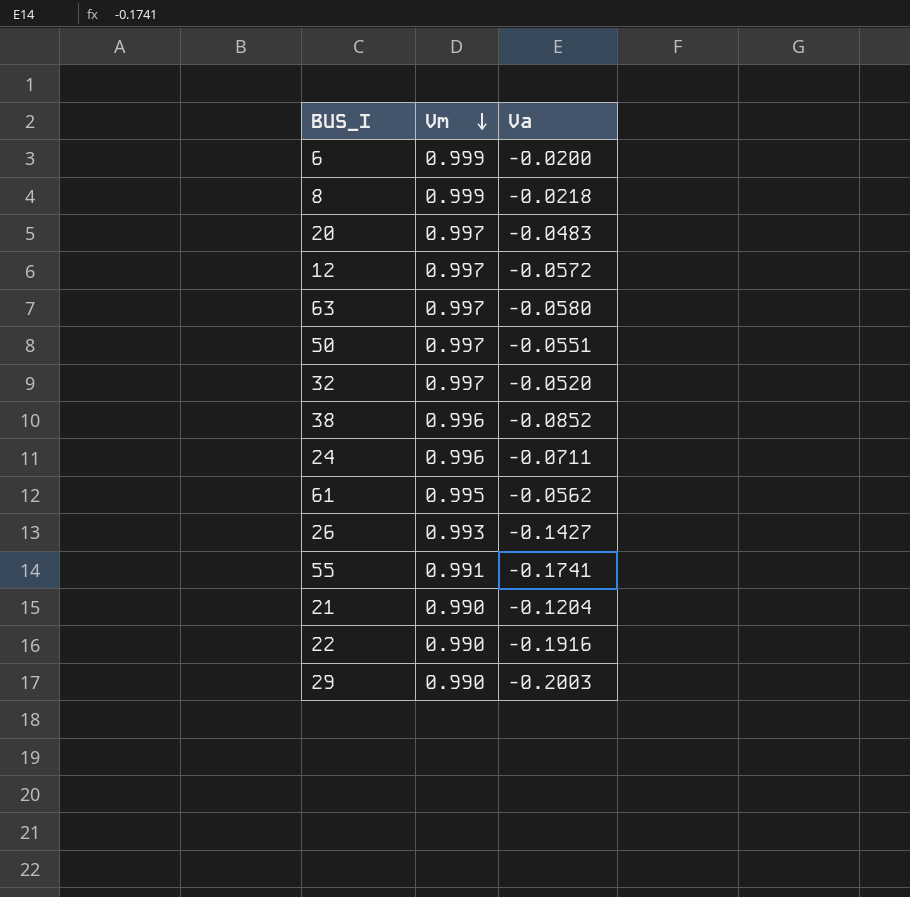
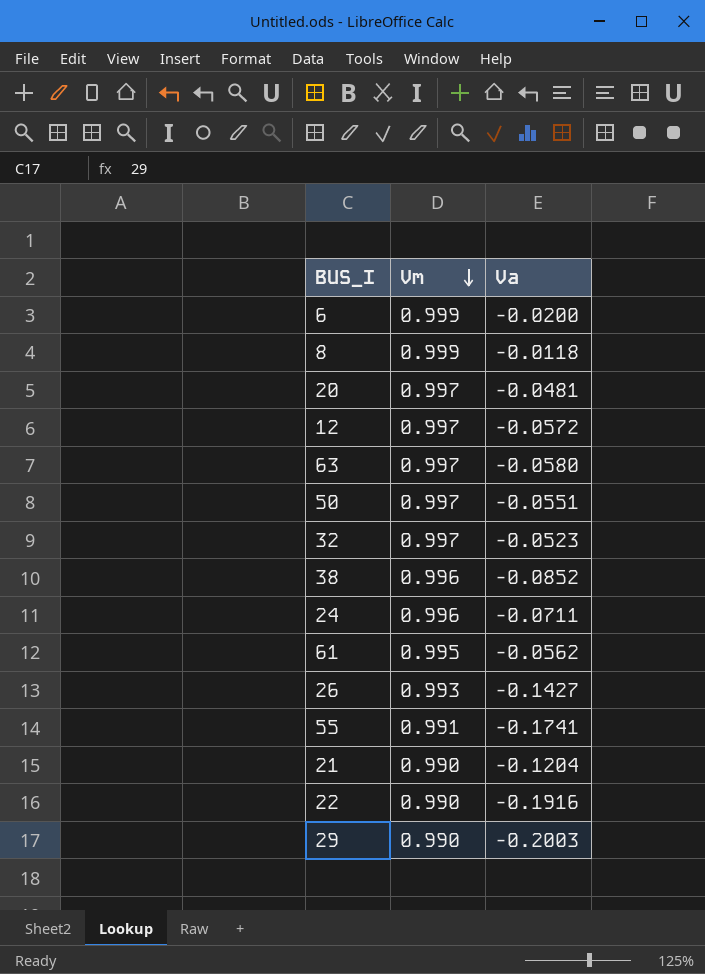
8 | Va: -0.0218 -> -0.0118
20 | Va: -0.0483 -> -0.0481
32 | Va: -0.0520 -> -0.0523

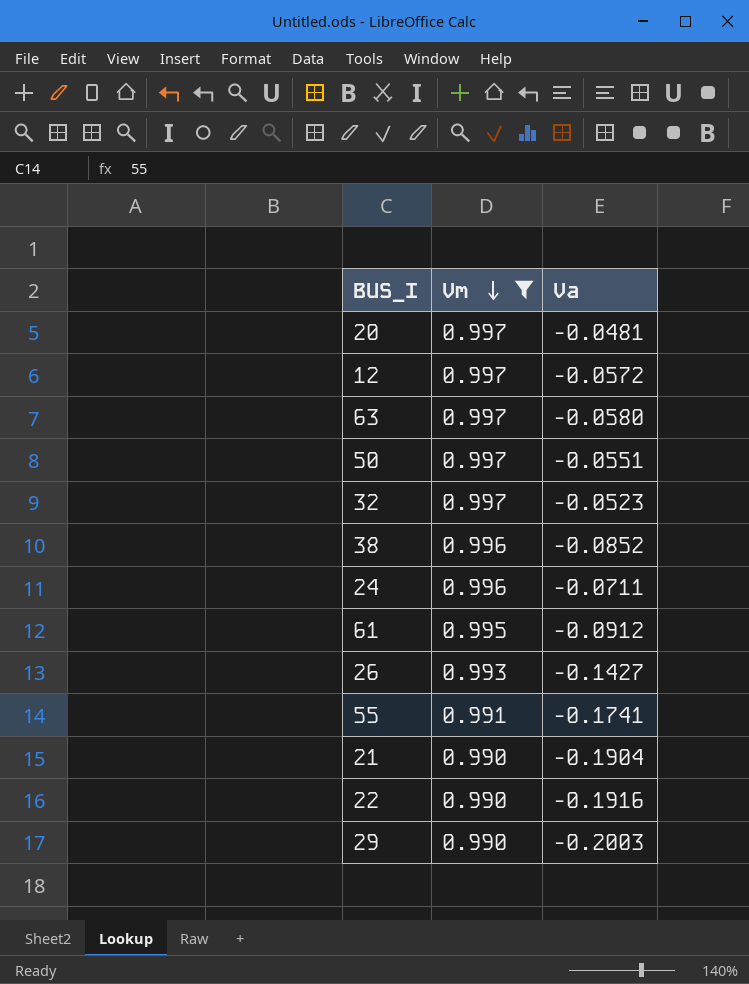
filter: none -> Vm != 0.999
61 | Va: -0.0562 -> -0.0912
21 | Va: -0.1204 -> -0.1904

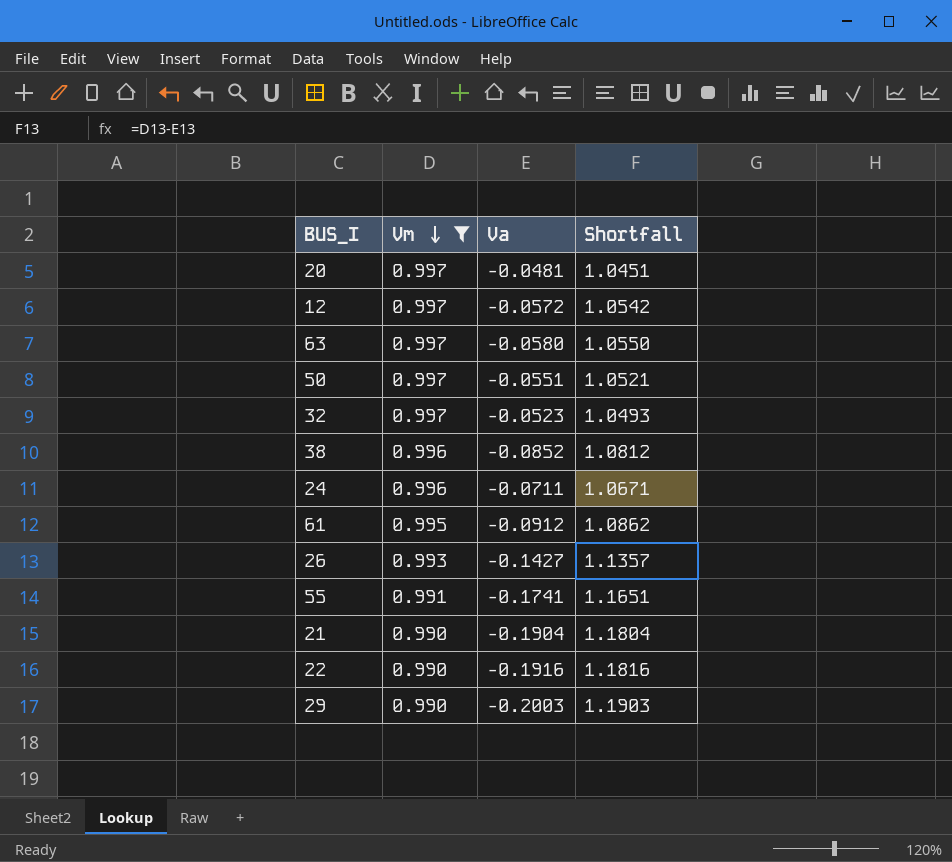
column Shortfall | formula: none -> [Vm] - [Va]

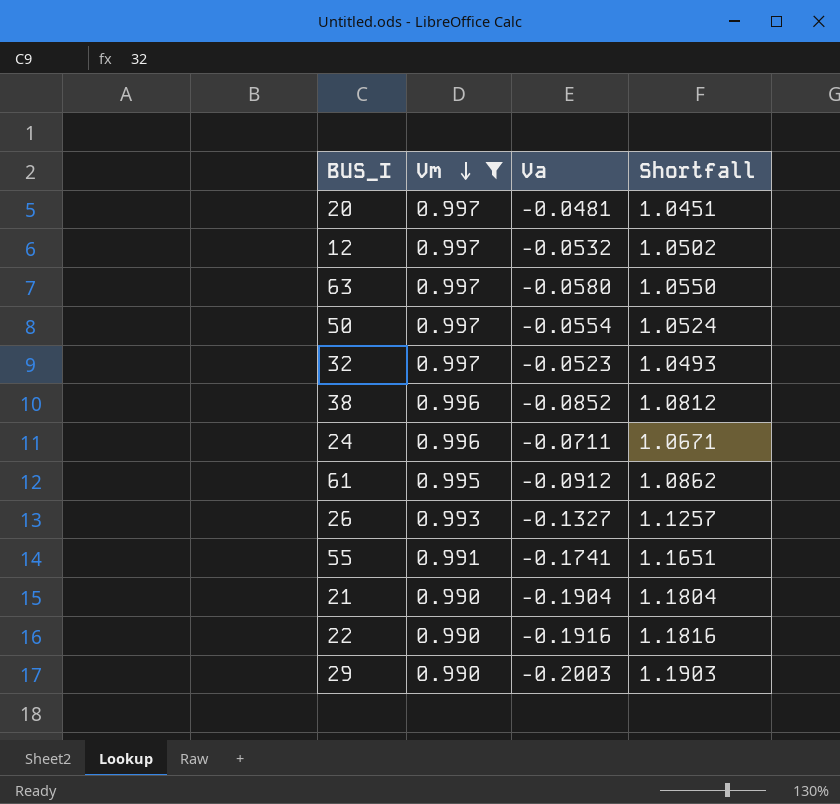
12 | Va: -0.0572 -> -0.0532
12 | Shortfall: 1.0542 -> 1.0502
50 | Va: -0.0551 -> -0.0554
50 | Shortfall: 1.0521 -> 1.0524
26 | Va: -0.1427 -> -0.1327
26 | Shortfall: 1.1357 -> 1.1257

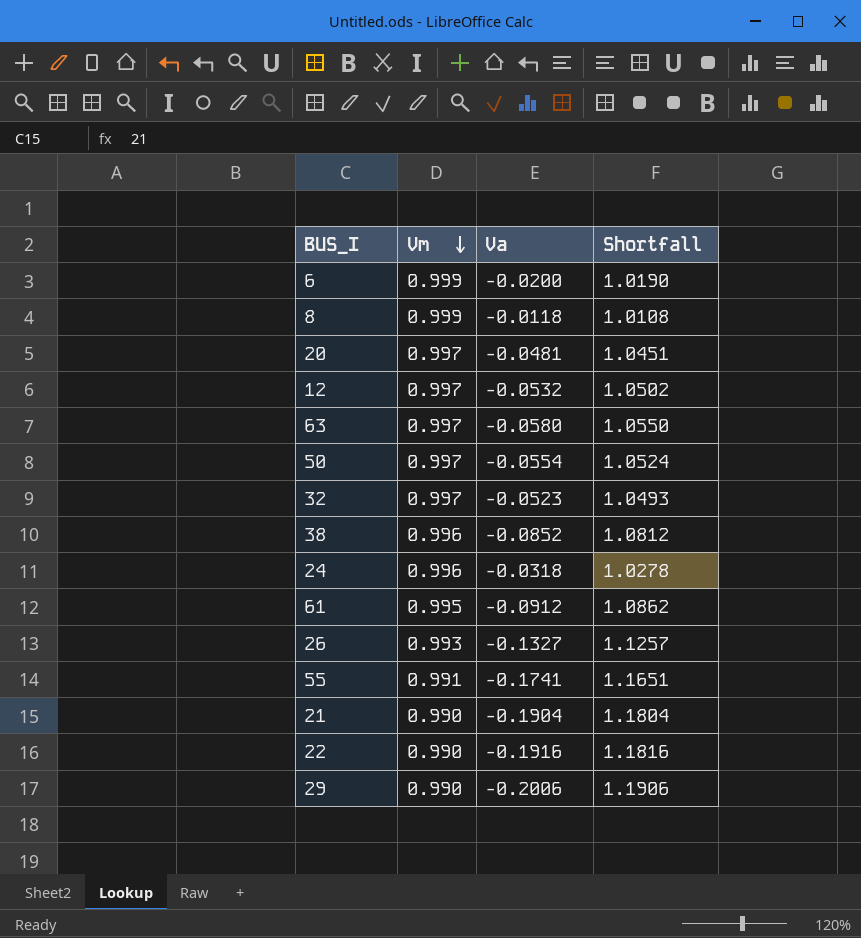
filter: Vm != 0.999 -> none
24 | Va: -0.0711 -> -0.0318
24 | Shortfall: 1.0671 -> 1.0278
29 | Va: -0.2003 -> -0.2006
29 | Shortfall: 1.1903 -> 1.1906

